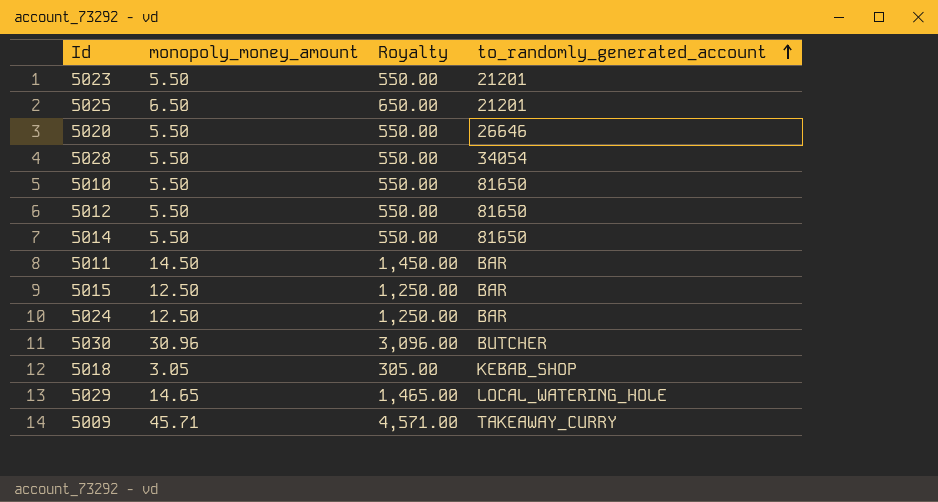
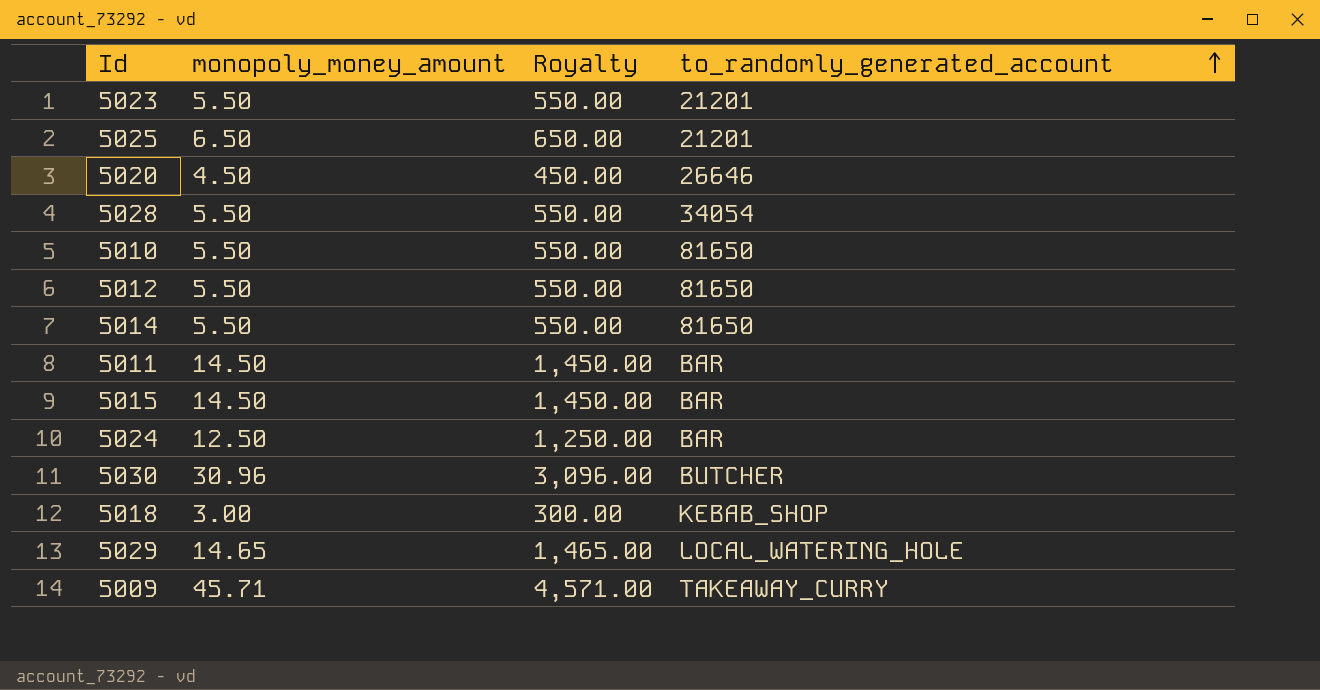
5020 | monopoly_money_amount: 5.50 -> 4.50
5020 | Royalty: 550.00 -> 450.00
5015 | monopoly_money_amount: 12.50 -> 14.50
5015 | Royalty: 1,250.00 -> 1,450.00
5018 | monopoly_money_amount: 3.05 -> 3.00
5018 | Royalty: 305.00 -> 300.00

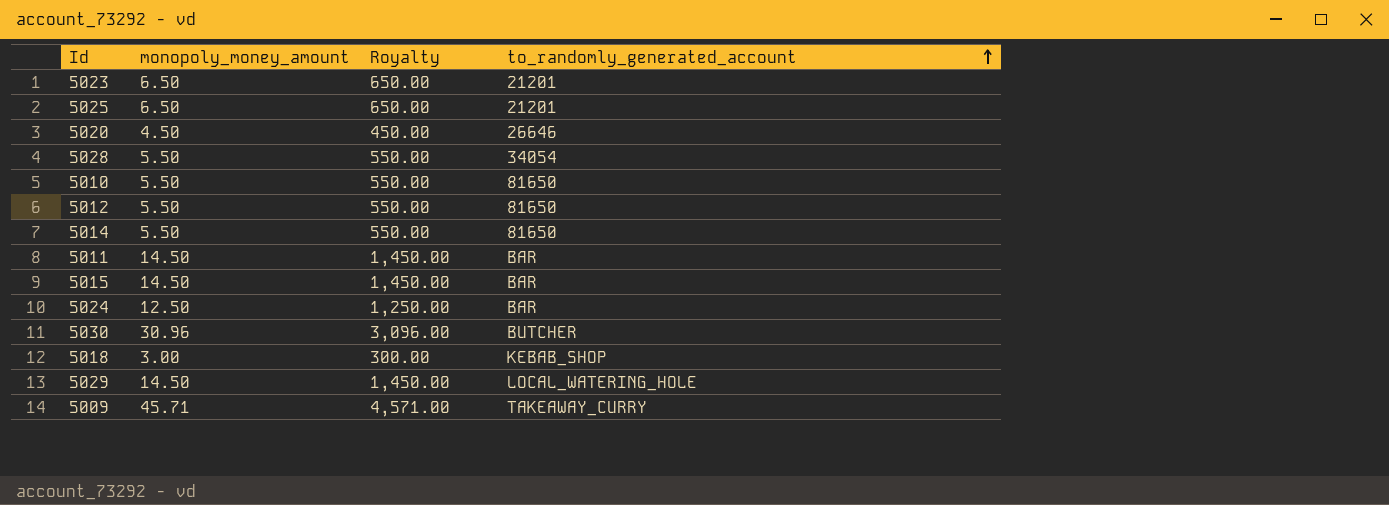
5023 | monopoly_money_amount: 5.50 -> 6.50
5023 | Royalty: 550.00 -> 650.00
5029 | monopoly_money_amount: 14.65 -> 14.50
5029 | Royalty: 1,465.00 -> 1,450.00

